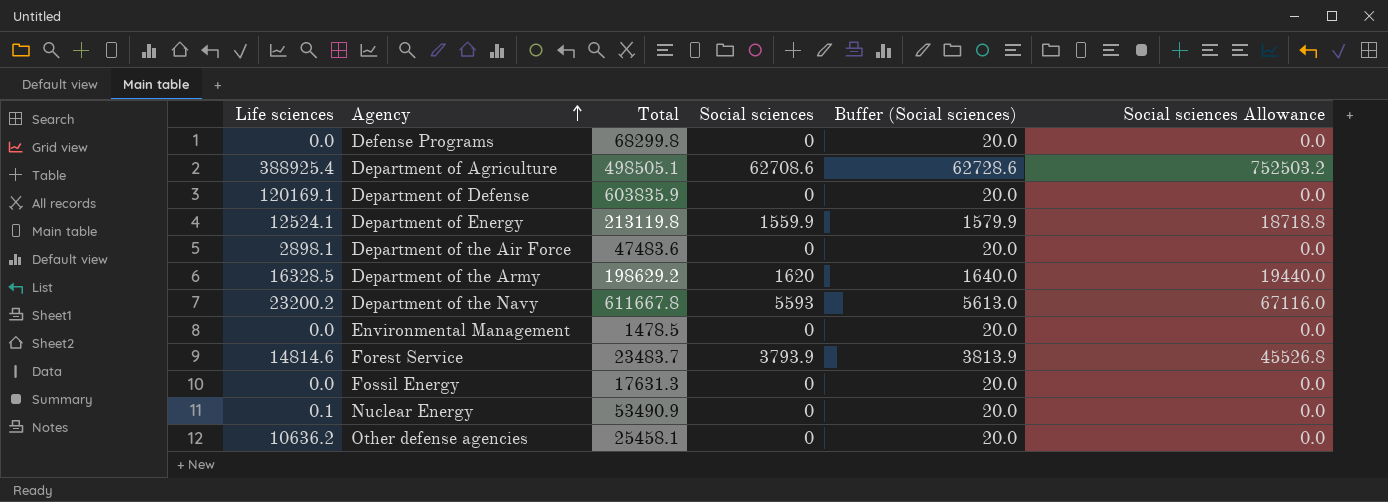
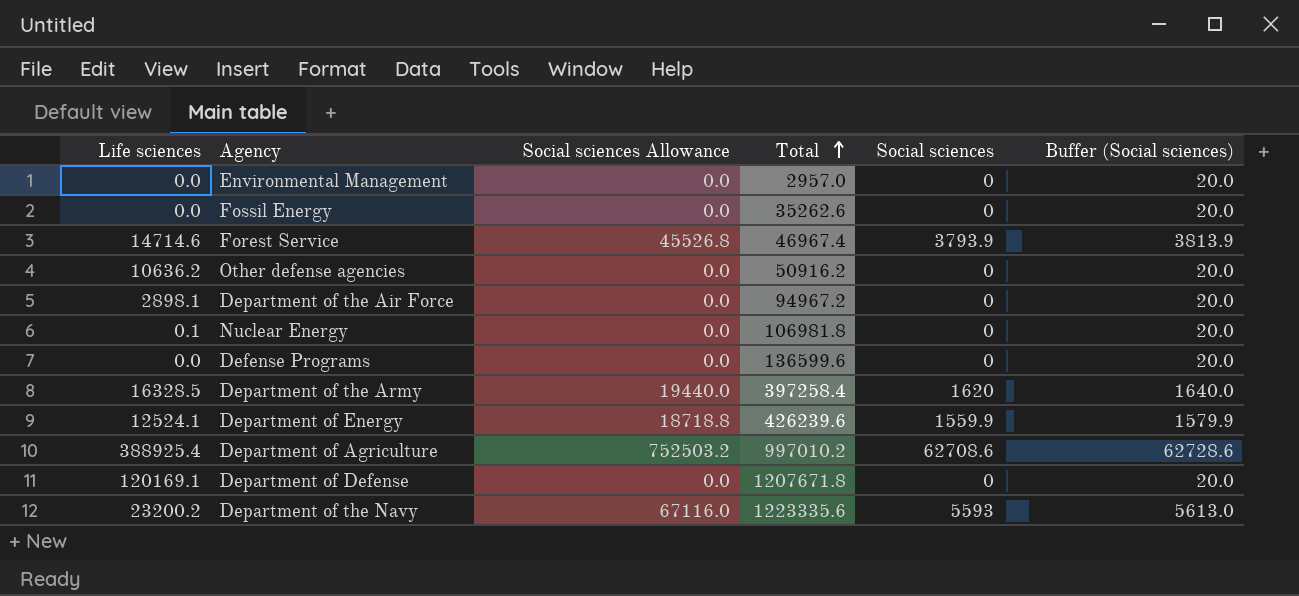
row order: Agency ascending -> Total ascending
column Social sciences Allowance | position: 6 -> 3
Environmental Management | Total: 1478.5 -> 2957.0
Fossil Energy | Total: 17631.3 -> 35262.6
Forest Service | Life sciences: 14814.6 -> 14714.6
Forest Service | Total: 23483.7 -> 46967.4
Other defense agencies | Total: 25458.1 -> 50916.2
Department of the Air Force | Total: 47483.6 -> 94967.2
Nuclear Energy | Total: 53490.9 -> 106981.8
Defense Programs | Total: 68299.8 -> 136599.6
Department of the Army | Total: 198629.2 -> 397258.4
Department of Energy | Total: 213119.8 -> 426239.6
Department of Agriculture | Total: 498505.1 -> 997010.2
Department of Defense | Total: 603835.9 -> 1207671.8
Department of the Navy | Total: 611667.8 -> 1223335.6

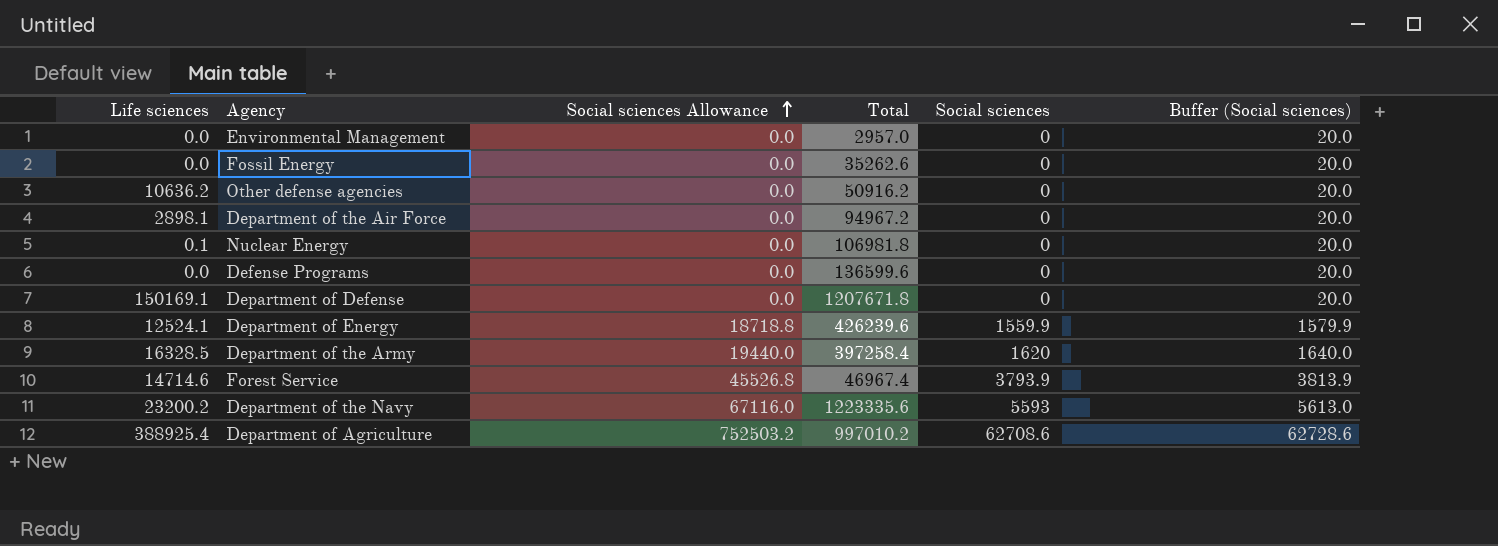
row order: Total ascending -> Social sciences Allowance ascending
Department of Defense | Life sciences: 120169.1 -> 150169.1

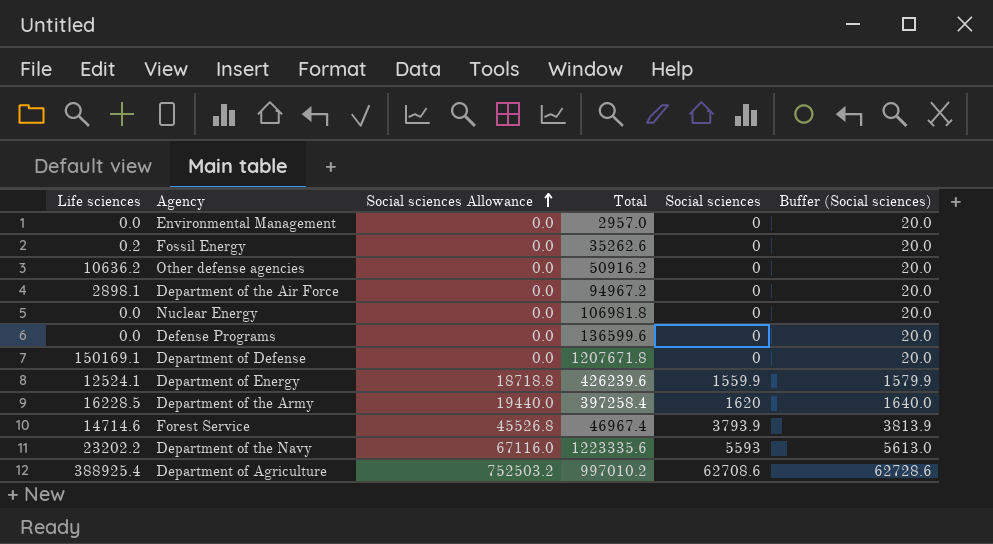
Fossil Energy | Life sciences: 0.0 -> 0.2
Nuclear Energy | Life sciences: 0.1 -> 0.0
Department of the Army | Life sciences: 16328.5 -> 16228.5
Department of the Navy | Life sciences: 23200.2 -> 23202.2

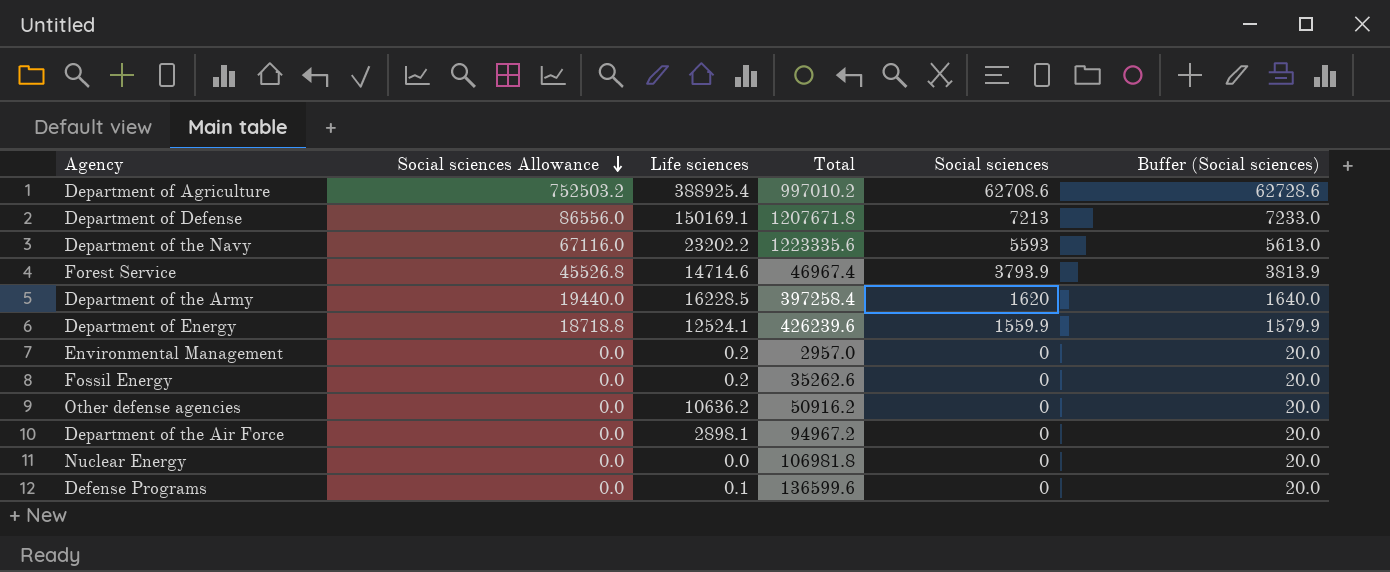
row order: Social sciences Allowance ascending -> Social sciences Allowance descending
column Life sciences | position: 1 -> 3
Department of Defense | Social sciences Allowance: 0.0 -> 86556.0
Department of Defense | Social sciences: 0 -> 7213
Department of Defense | Buffer (Social sciences): 20.0 -> 7233.0
Environmental Management | Life sciences: 0.0 -> 0.2
Defense Programs | Life sciences: 0.0 -> 0.1

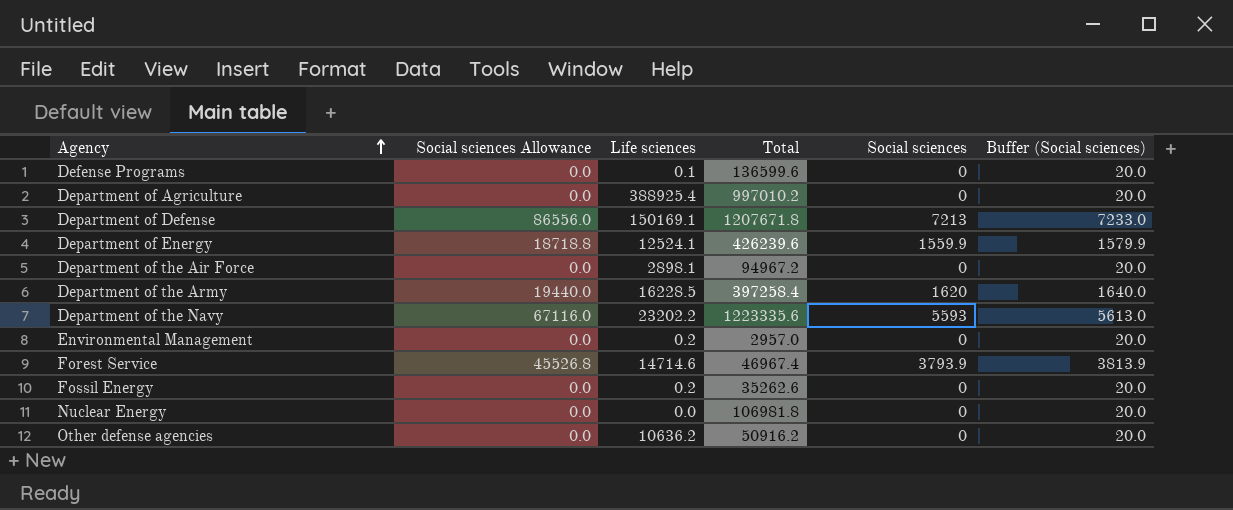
row order: Social sciences Allowance descending -> Agency ascending
Department of Agriculture | Social sciences Allowance: 752503.2 -> 0.0
Department of Agriculture | Social sciences: 62708.6 -> 0
Department of Agriculture | Buffer (Social sciences): 62728.6 -> 20.0

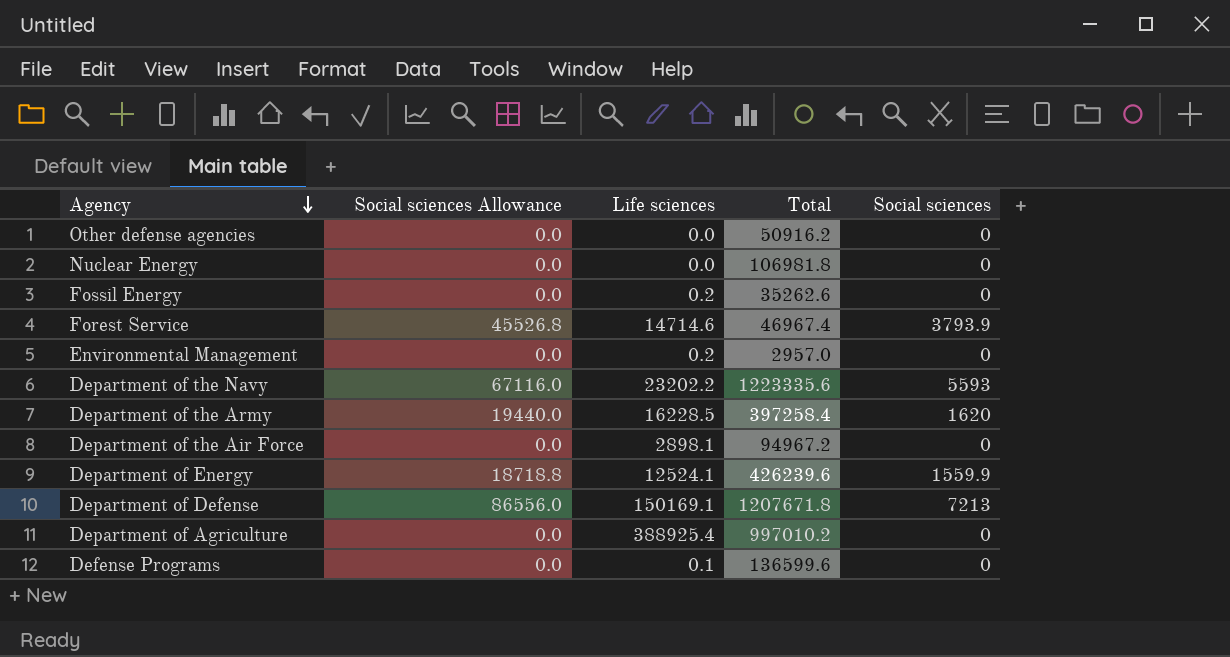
row order: Agency ascending -> Agency descending
column Buffer (Social sciences) | formula: [Social sciences] + 20 -> none
Other defense agencies | Life sciences: 10636.2 -> 0.0

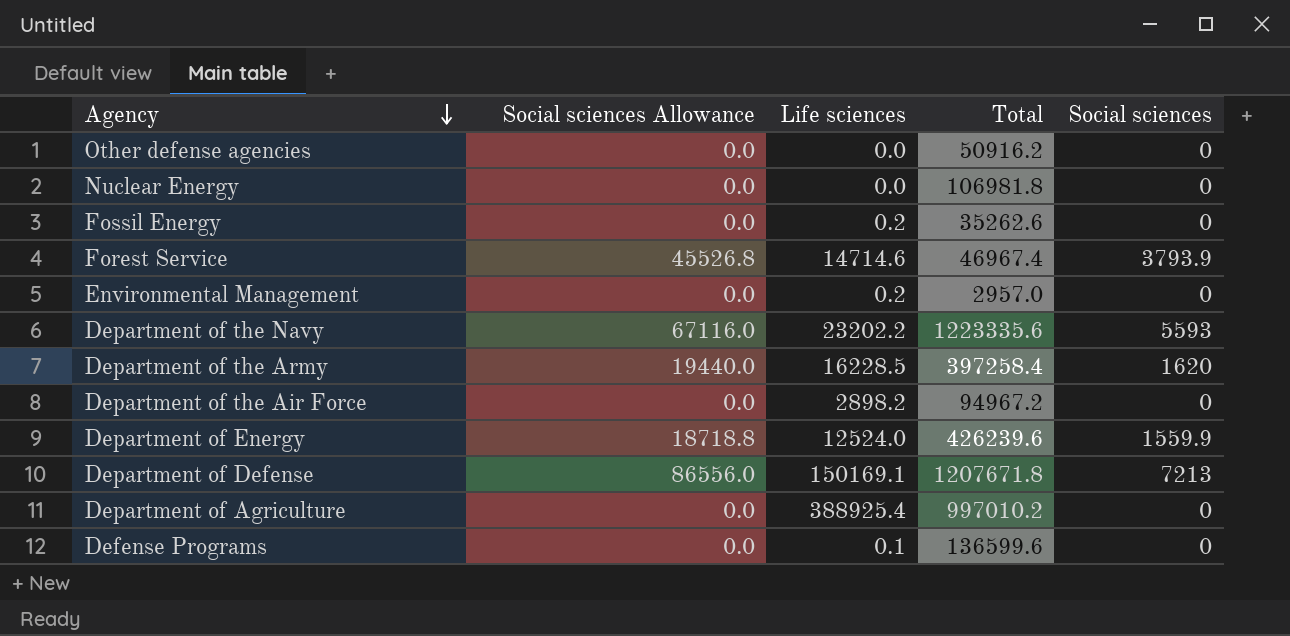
Department of the Air Force | Life sciences: 2898.1 -> 2898.2
Department of Energy | Life sciences: 12524.1 -> 12524.0

